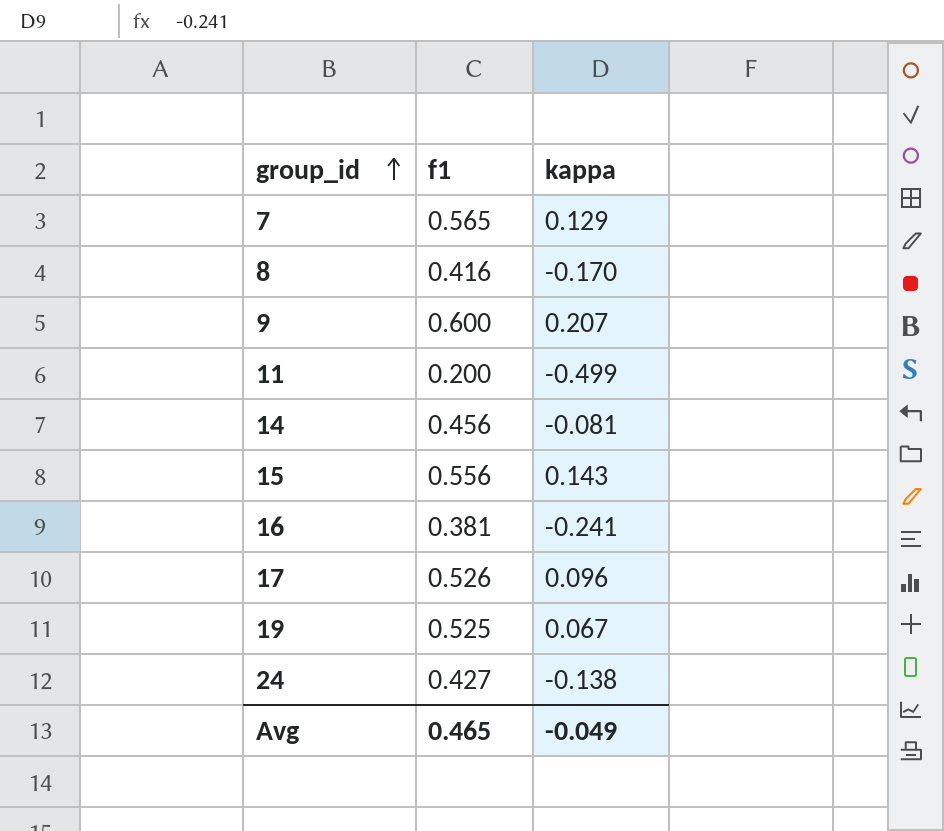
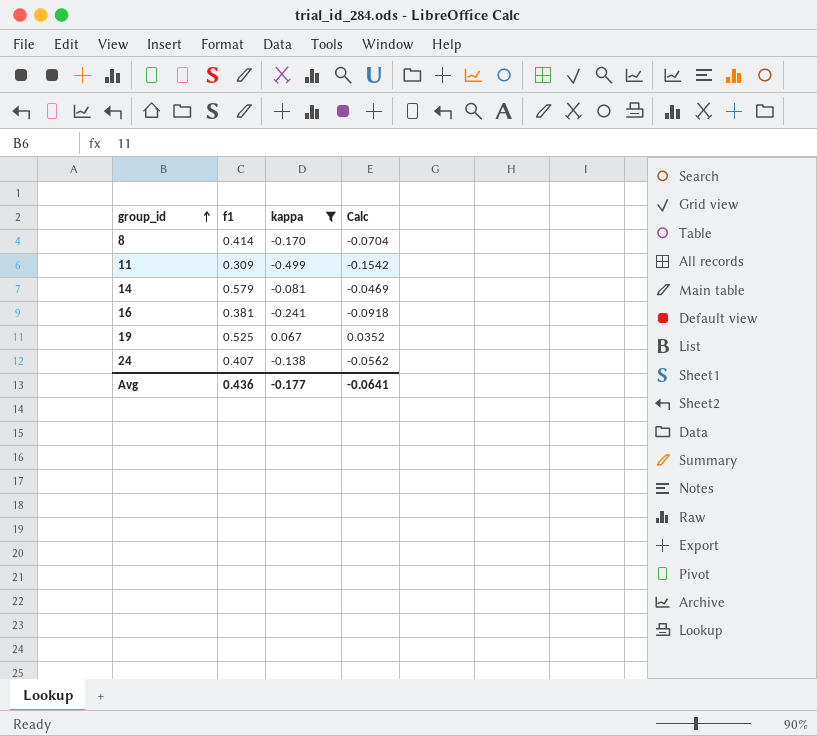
filter: none -> kappa <= 0.067
column Calc | formula: none -> [f1] * [kappa]
8 | f1: 0.416 -> 0.414
11 | f1: 0.200 -> 0.309
14 | f1: 0.456 -> 0.579
24 | f1: 0.427 -> 0.407
Avg | f1: 0.465 -> 0.436
Avg | kappa: -0.049 -> -0.177

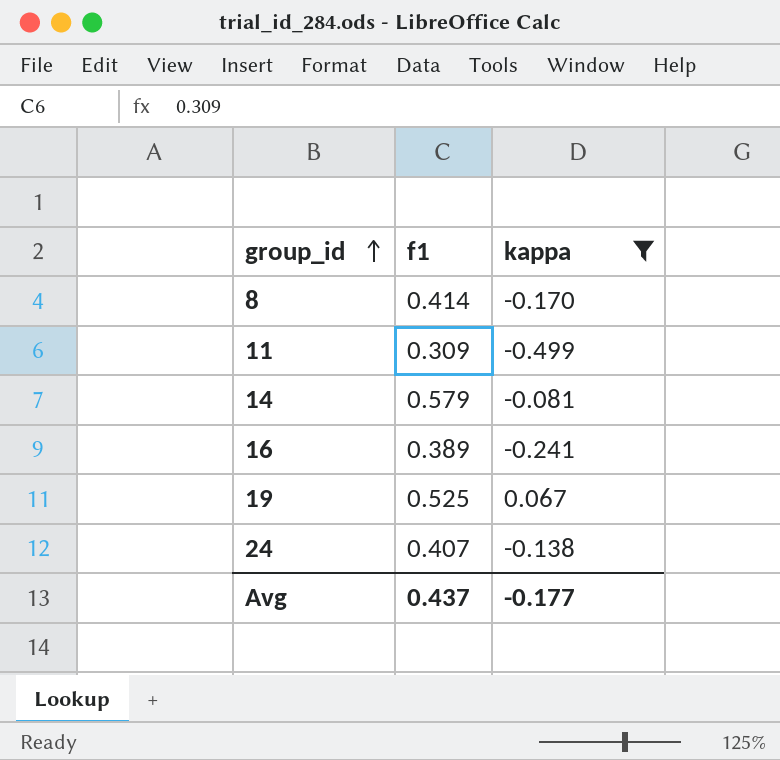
column Calc | formula: [f1] * [kappa] -> none
16 | f1: 0.381 -> 0.389
Avg | f1: 0.436 -> 0.437

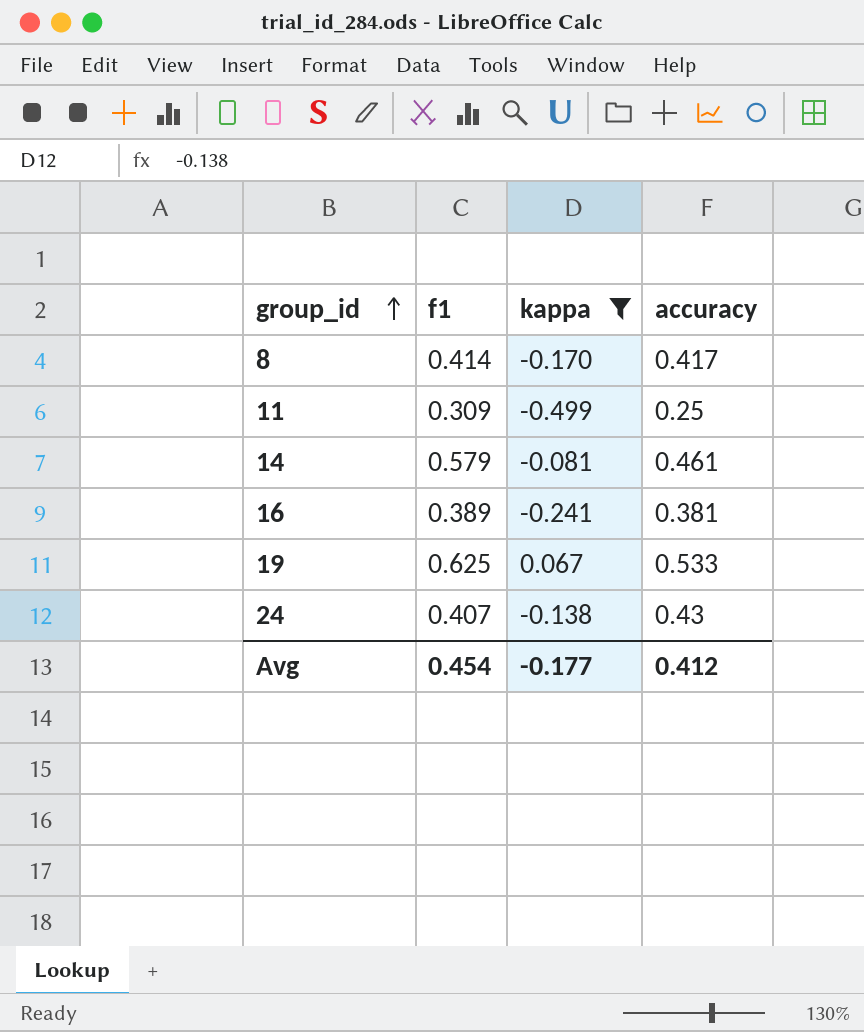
column accuracy | position: none -> 4
19 | f1: 0.525 -> 0.625
Avg | f1: 0.437 -> 0.454

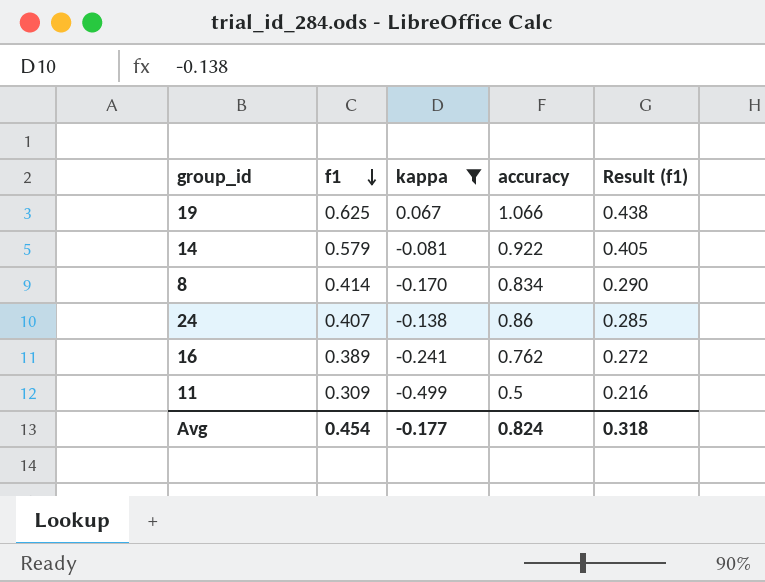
row order: group_id ascending -> f1 descending
column Result (f1) | formula: none -> [f1] * 0.7
19 | accuracy: 0.533 -> 1.066
14 | accuracy: 0.461 -> 0.922
8 | accuracy: 0.417 -> 0.834
24 | accuracy: 0.43 -> 0.86
16 | accuracy: 0.381 -> 0.762
11 | accuracy: 0.25 -> 0.5
Avg | accuracy: 0.412 -> 0.824

